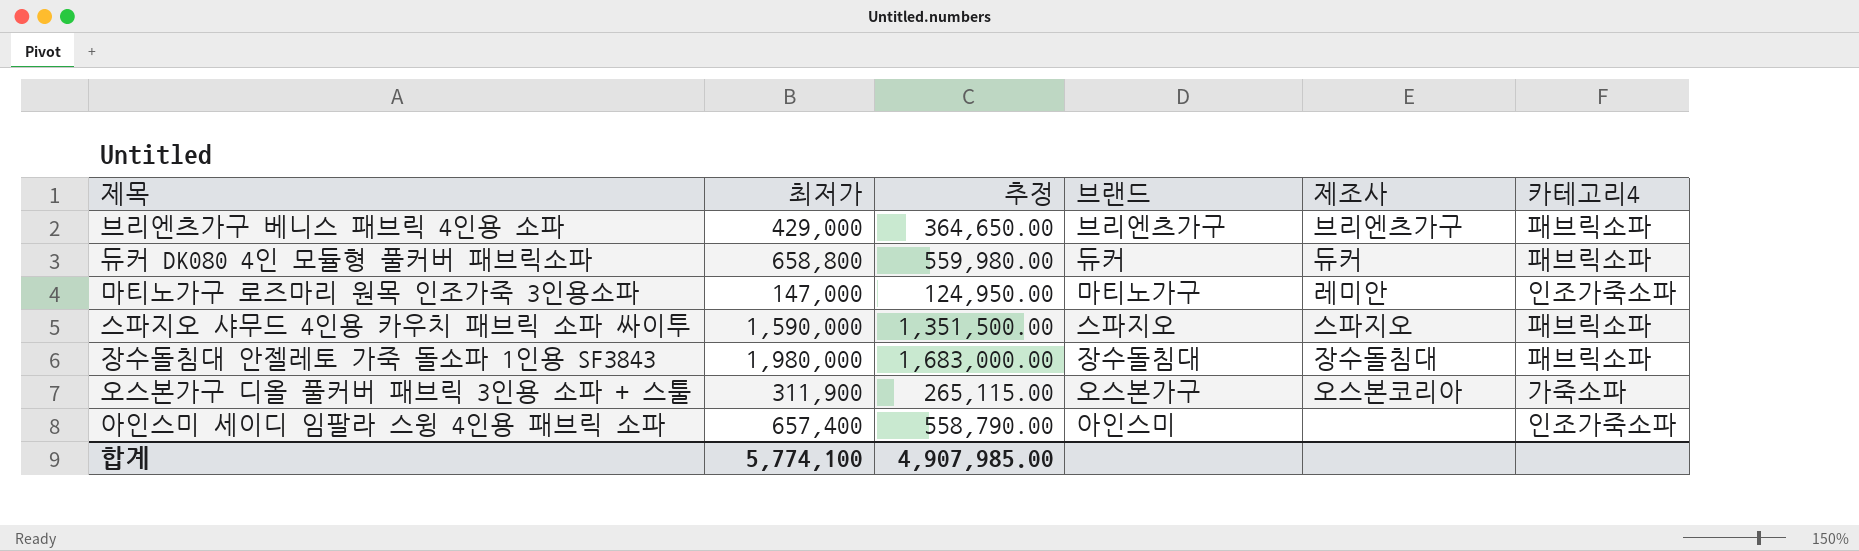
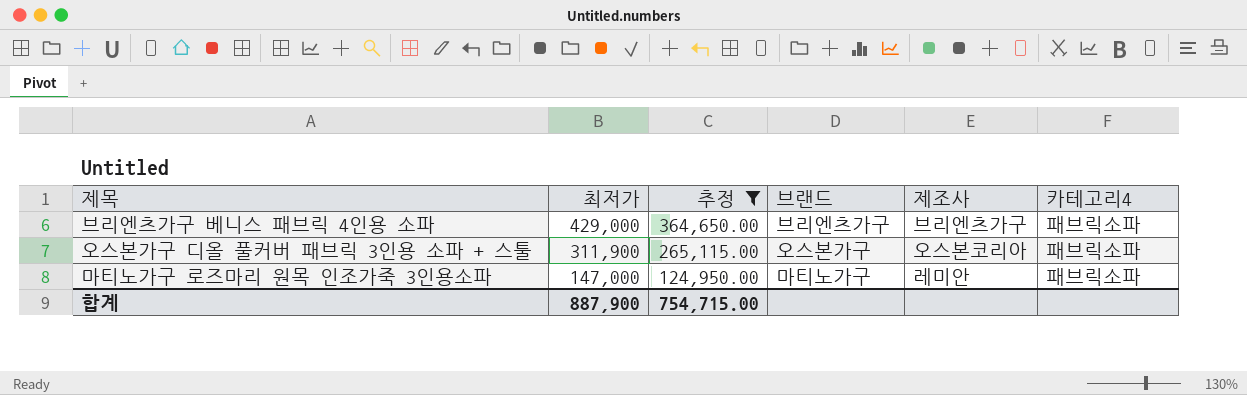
filter: none -> 추정 <= 364,650.00
row order: none -> 최저가 descending
오스본가구 디올 풀커버 패브릭 3인용 소파 + 스툴 | 카테고리4: 가죽소파 -> 패브릭소파
마티노가구 로즈마리 원목 인조가죽 3인용소파 | 카테고리4: 인조가죽소파 -> 패브릭소파
합계 | 최저가: 5,774,100 -> 887,900
합계 | 추정: 4,907,985.00 -> 754,715.00

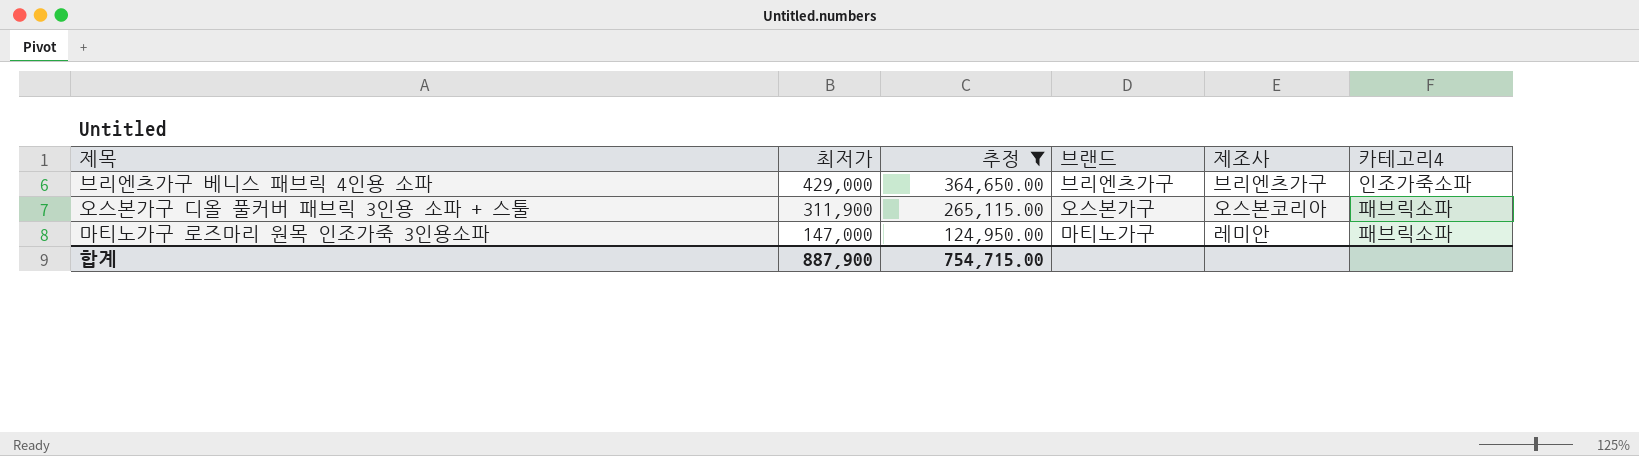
브리엔츠가구 베니스 패브릭 4인용 소파 | 카테고리4: 패브릭소파 -> 인조가죽소파

